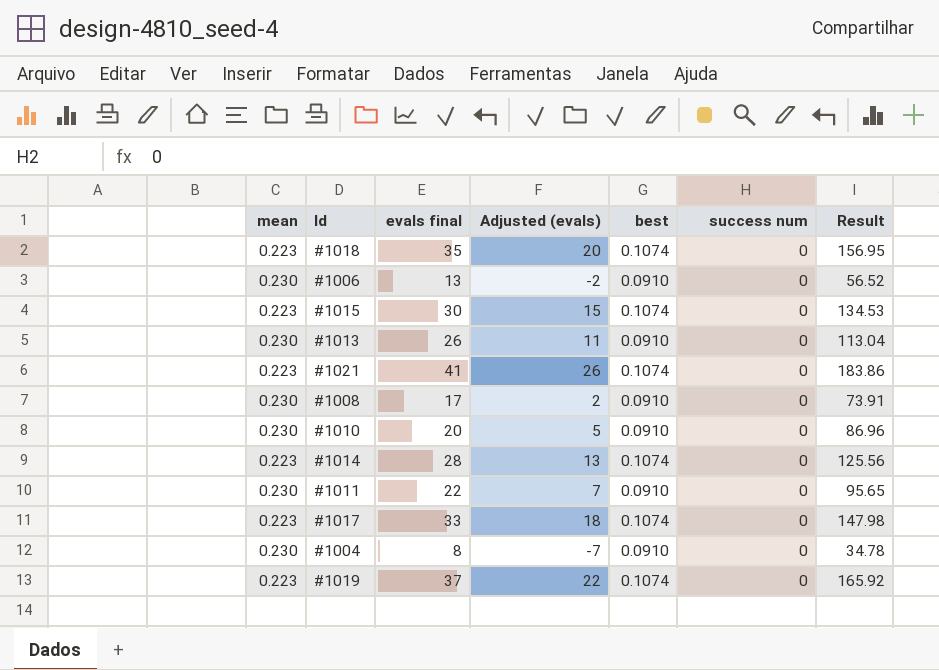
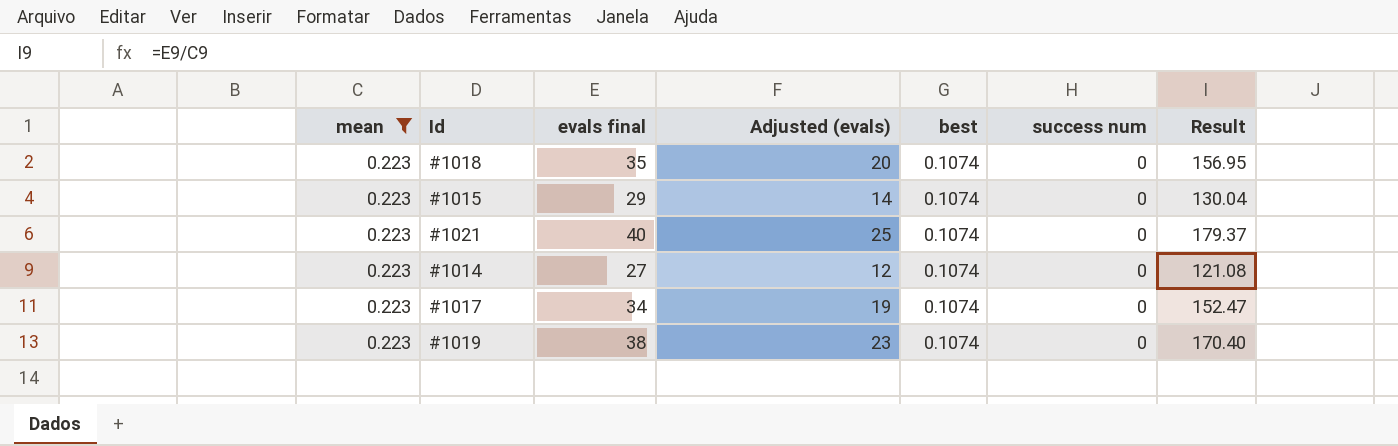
filter: none -> mean = 0.223
#1015 | evals final: 30 -> 29
#1015 | Adjusted (evals): 15 -> 14
#1015 | Result: 134.53 -> 130.04
#1021 | evals final: 41 -> 40
#1021 | Adjusted (evals): 26 -> 25
#1021 | Result: 183.86 -> 179.37
#1014 | evals final: 28 -> 27
#1014 | Adjusted (evals): 13 -> 12
#1014 | Result: 125.56 -> 121.08
#1017 | evals final: 33 -> 34
#1017 | Adjusted (evals): 18 -> 19
#1017 | Result: 147.98 -> 152.47
#1019 | evals final: 37 -> 38
#1019 | Adjusted (evals): 22 -> 23
#1019 | Result: 165.92 -> 170.40

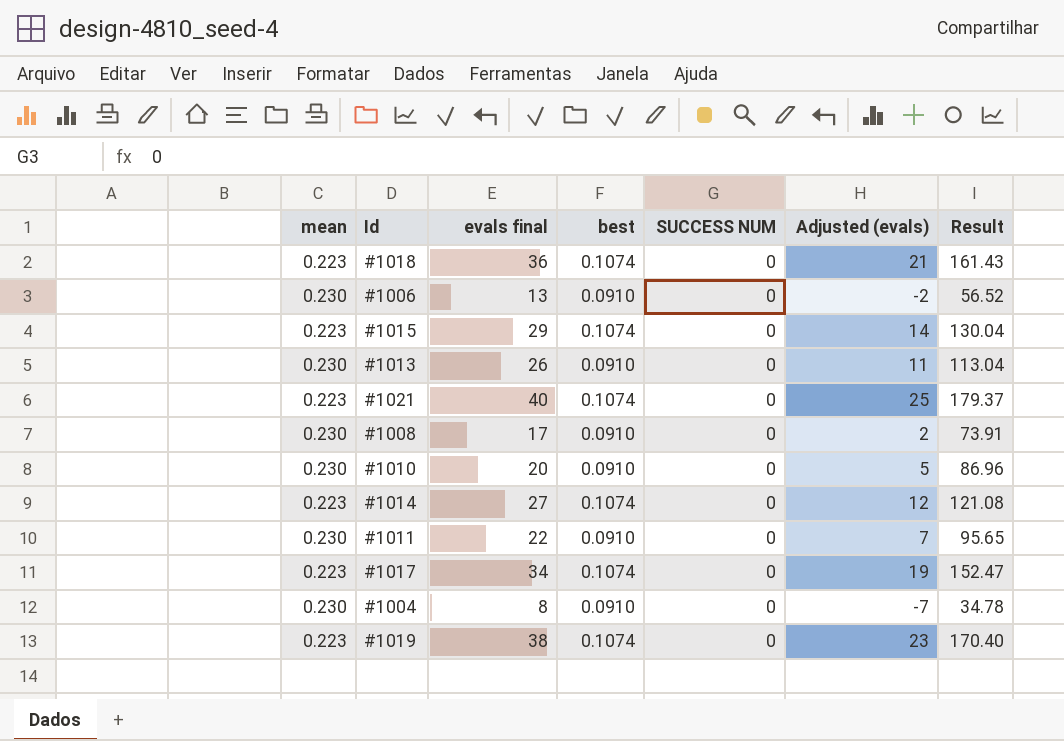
filter: mean = 0.223 -> none
column name: success num -> SUCCESS NUM
column Adjusted (evals) | position: 4 -> 6
#1018 | evals final: 35 -> 36
#1018 | Adjusted (evals): 20 -> 21
#1018 | Result: 156.95 -> 161.43

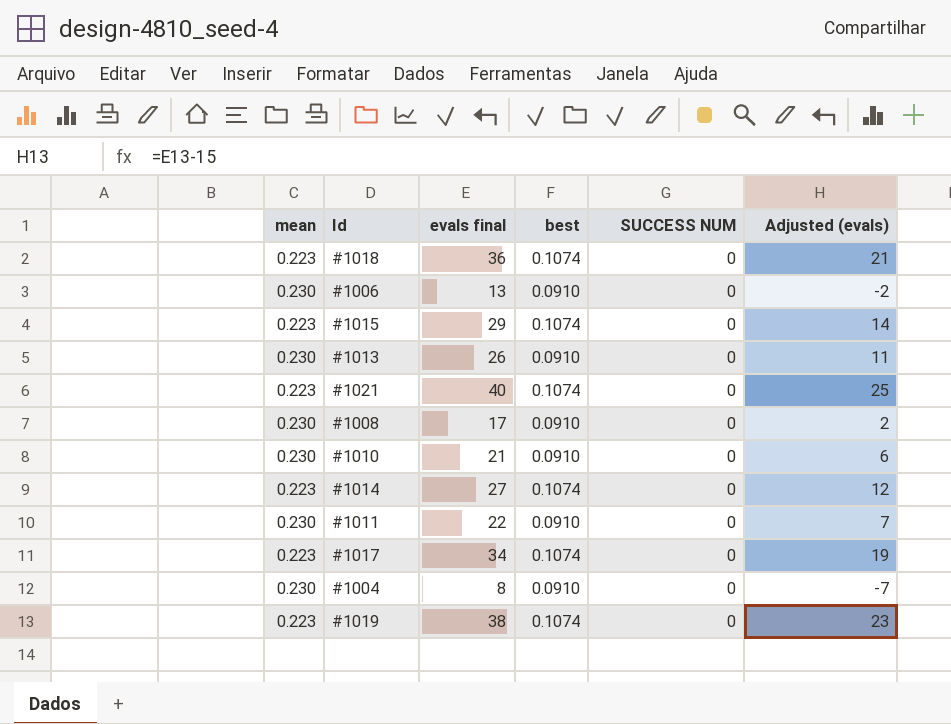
column Result | formula: [evals final] / [mean] -> none
#1010 | evals final: 20 -> 21
#1010 | Adjusted (evals): 5 -> 6

